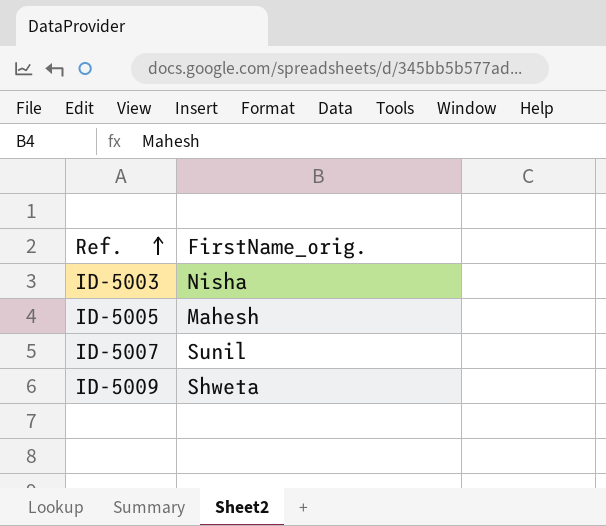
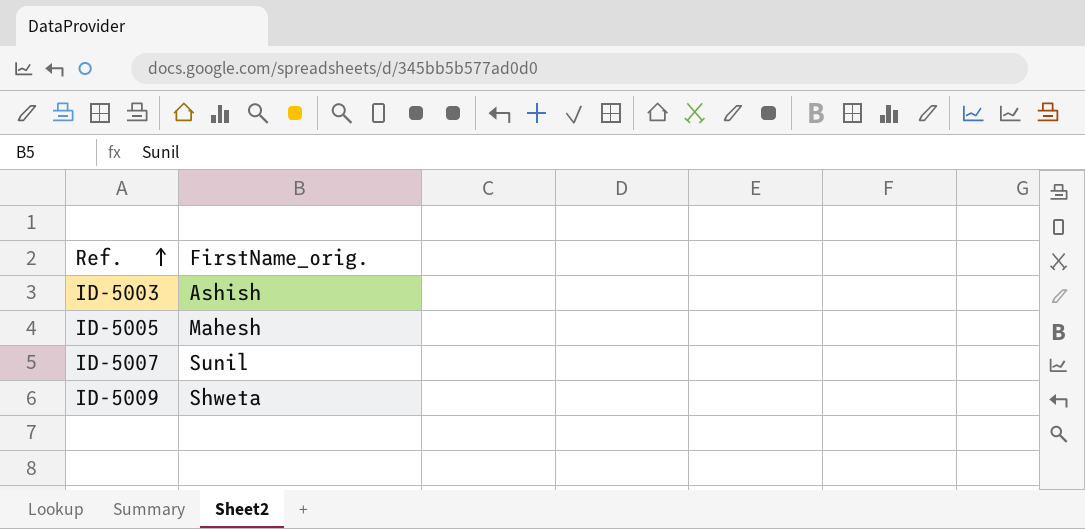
ID-5003 | FirstName_orig.: Nisha -> Ashish

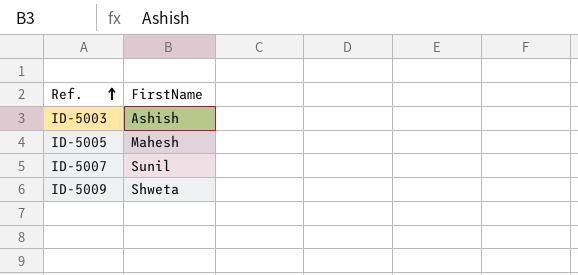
column name: FirstName_orig. -> FirstName

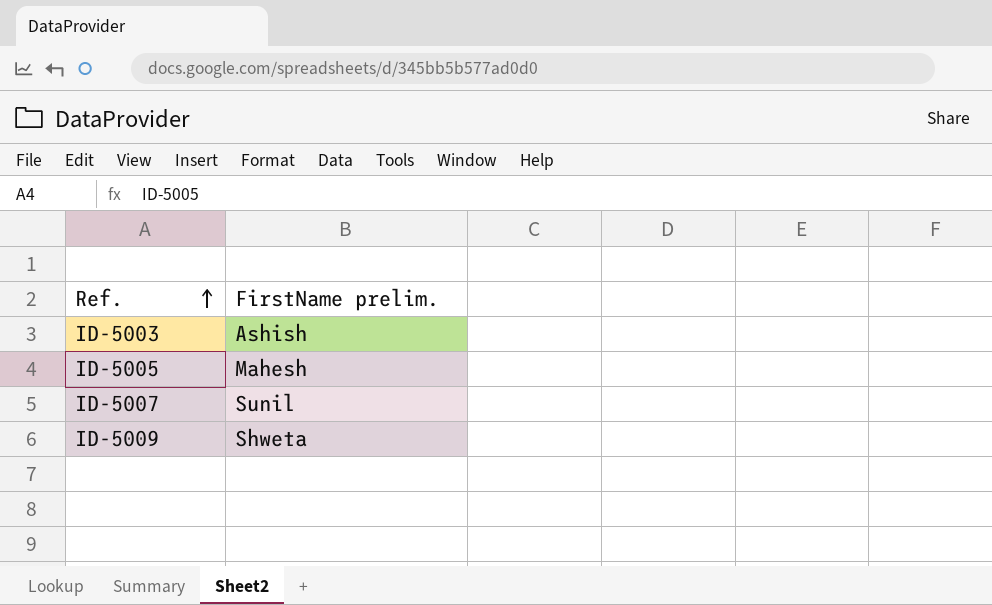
column name: FirstName -> FirstName prelim.

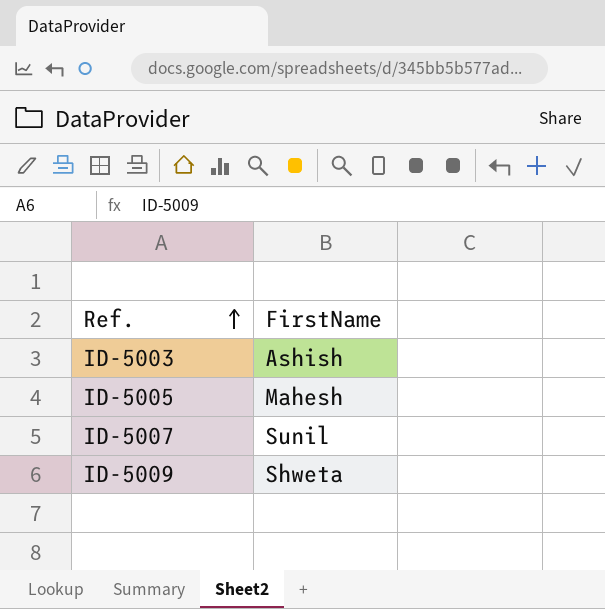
column name: FirstName prelim. -> FirstName

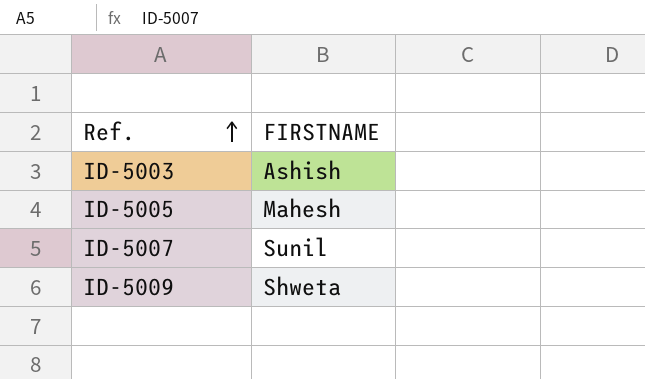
column name: FirstName -> FIRSTNAME

